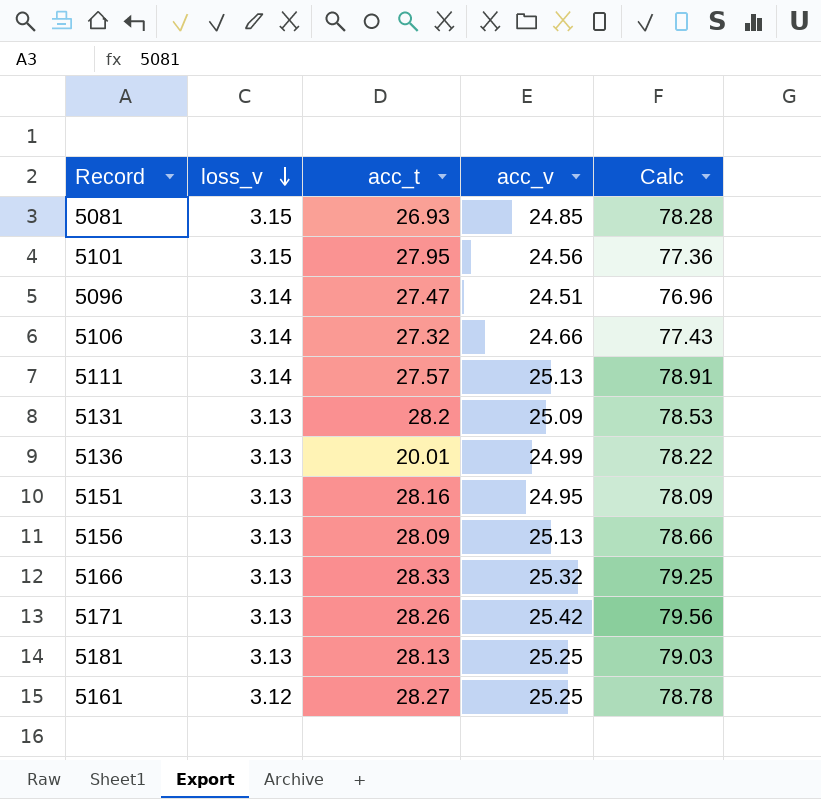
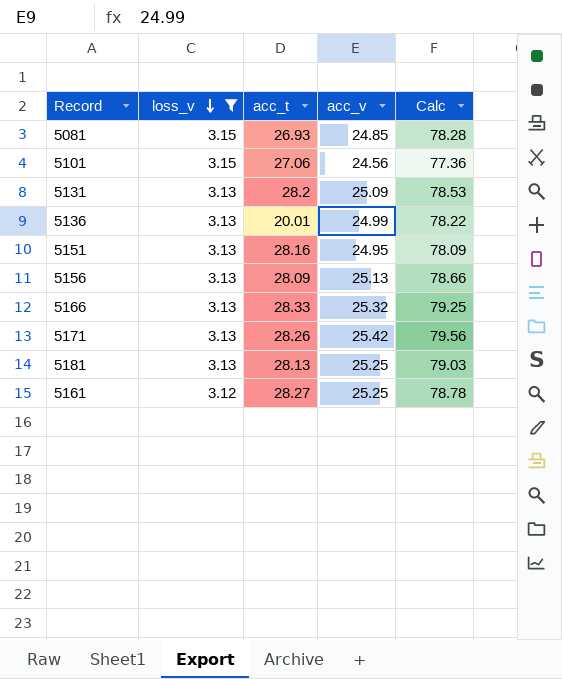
filter: none -> loss_v != 3.14
5101 | acc_t: 27.95 -> 27.06

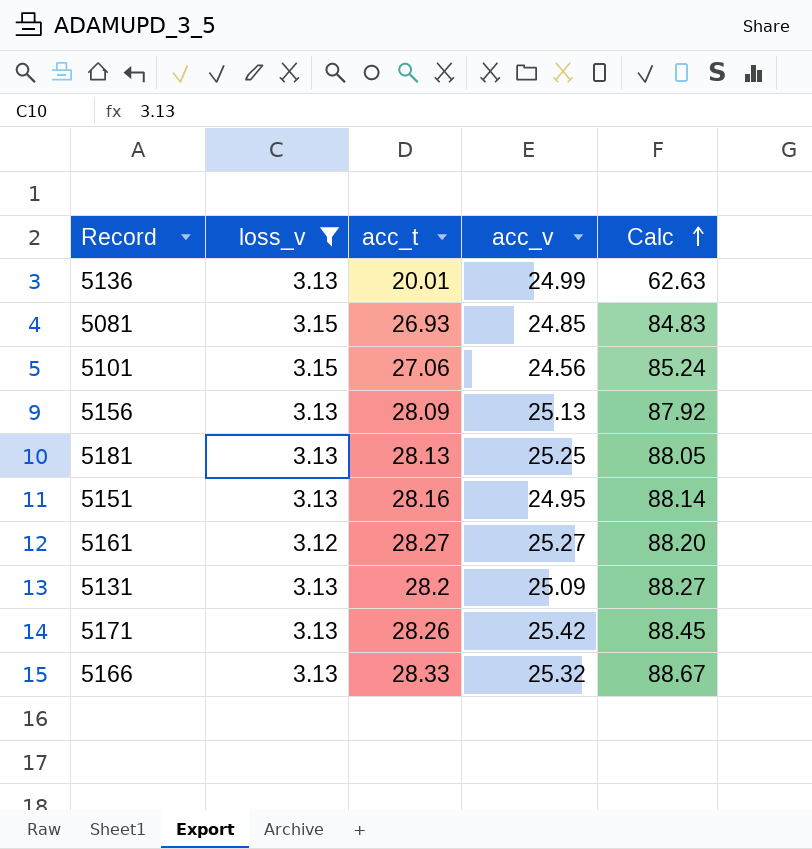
row order: loss_v descending -> Calc ascending
column Calc | formula: [loss_v] * [acc_v] -> [loss_v] * [acc_t]
5161 | acc_v: 25.25 -> 25.27

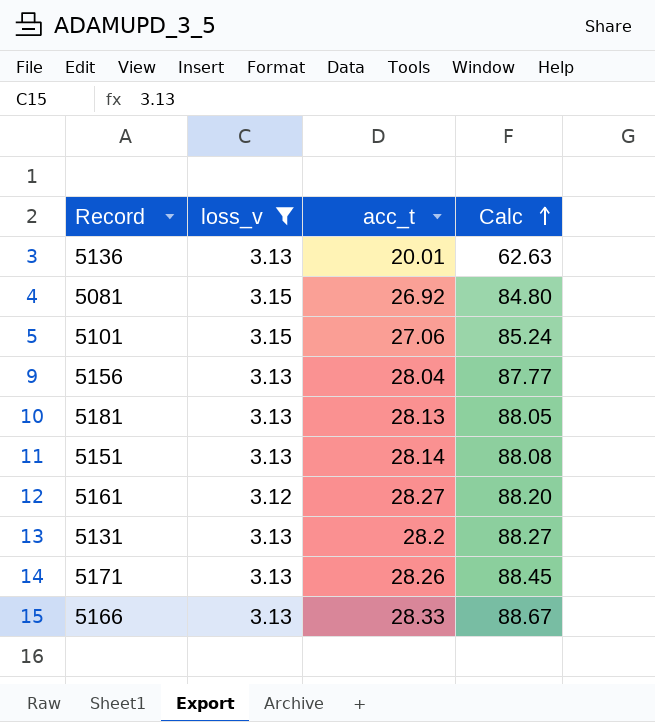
column acc_v | position: 4 -> none
5081 | acc_t: 26.93 -> 26.92
5081 | Calc: 84.83 -> 84.80
5156 | acc_t: 28.09 -> 28.04
5156 | Calc: 87.92 -> 87.77
5151 | acc_t: 28.16 -> 28.14
5151 | Calc: 88.14 -> 88.08

